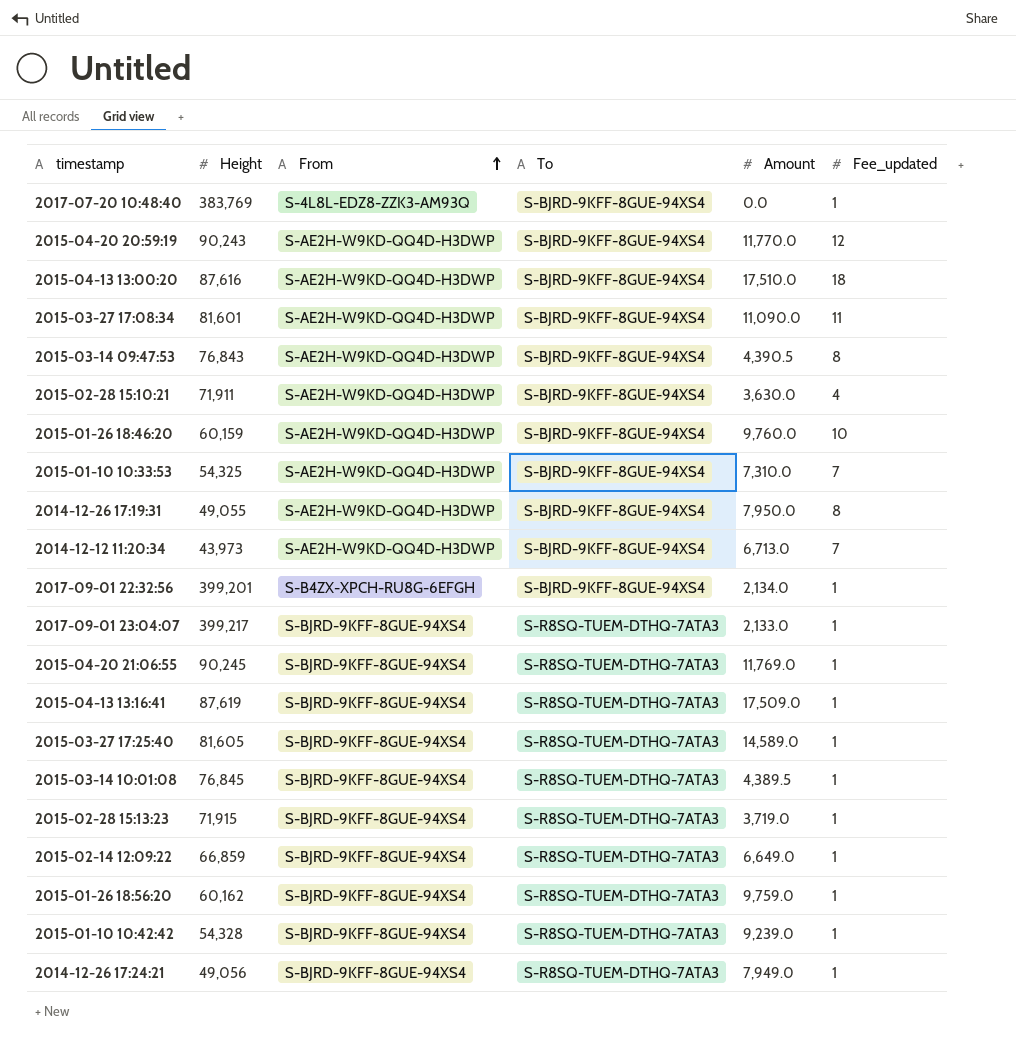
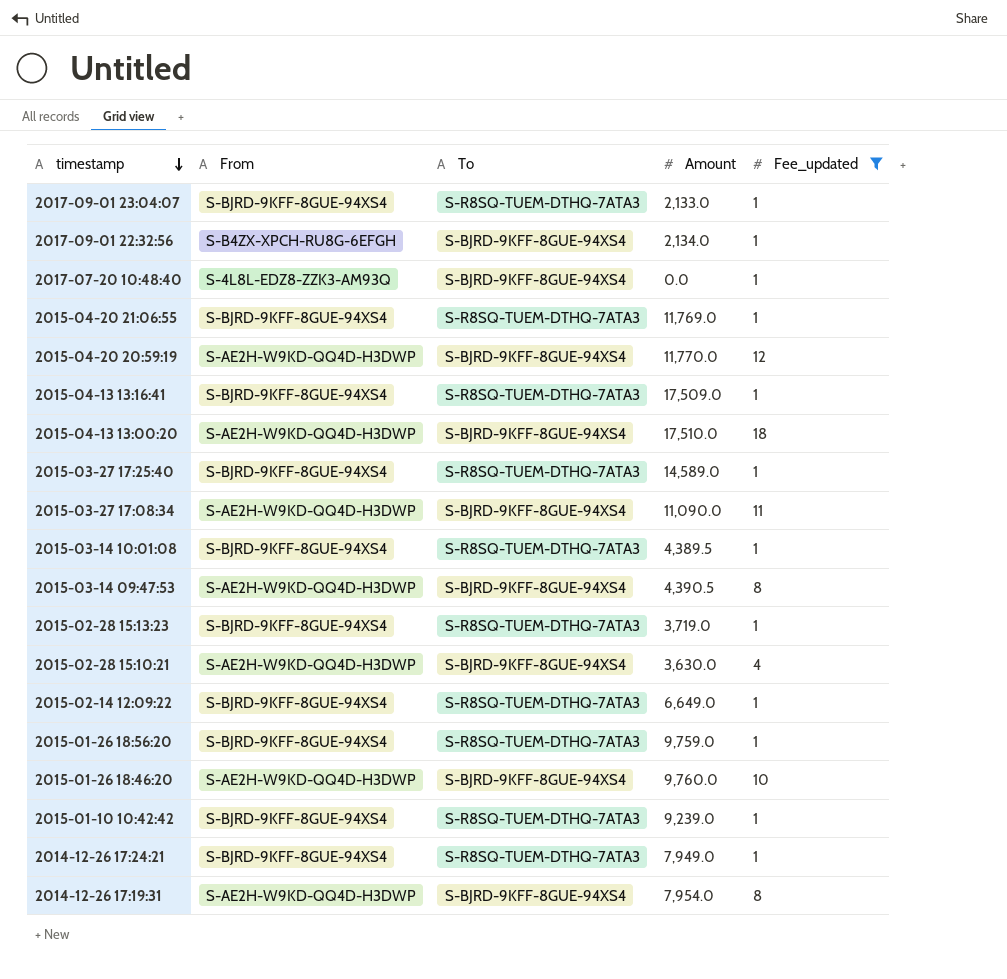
filter: none -> Fee_updated != 7
row order: From ascending -> timestamp descending
column Height | position: 2 -> none
2014-12-26 17:19:31 | Amount: 7,950.0 -> 7,954.0

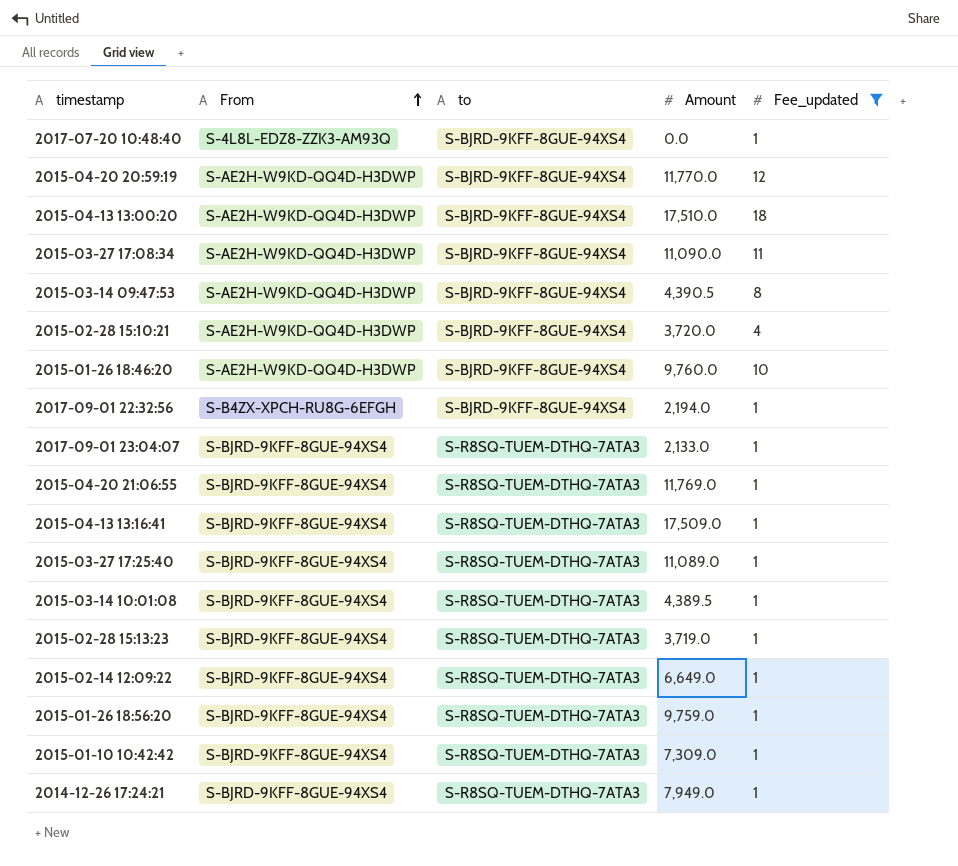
row order: timestamp descending -> From ascending
column name: To -> to
row 2014-12-26 17:19:31: S-AE2H-W9KD-QQ4D-H3DWP | S-BJRD-9KFF-8GUE-94XS4 | 7,954.0 | 8 -> none
2015-02-28 15:10:21 | Amount: 3,630.0 -> 3,720.0
2017-09-01 22:32:56 | Amount: 2,134.0 -> 2,194.0
2015-03-27 17:25:40 | Amount: 14,589.0 -> 11,089.0
2015-01-10 10:42:42 | Amount: 9,239.0 -> 7,309.0

